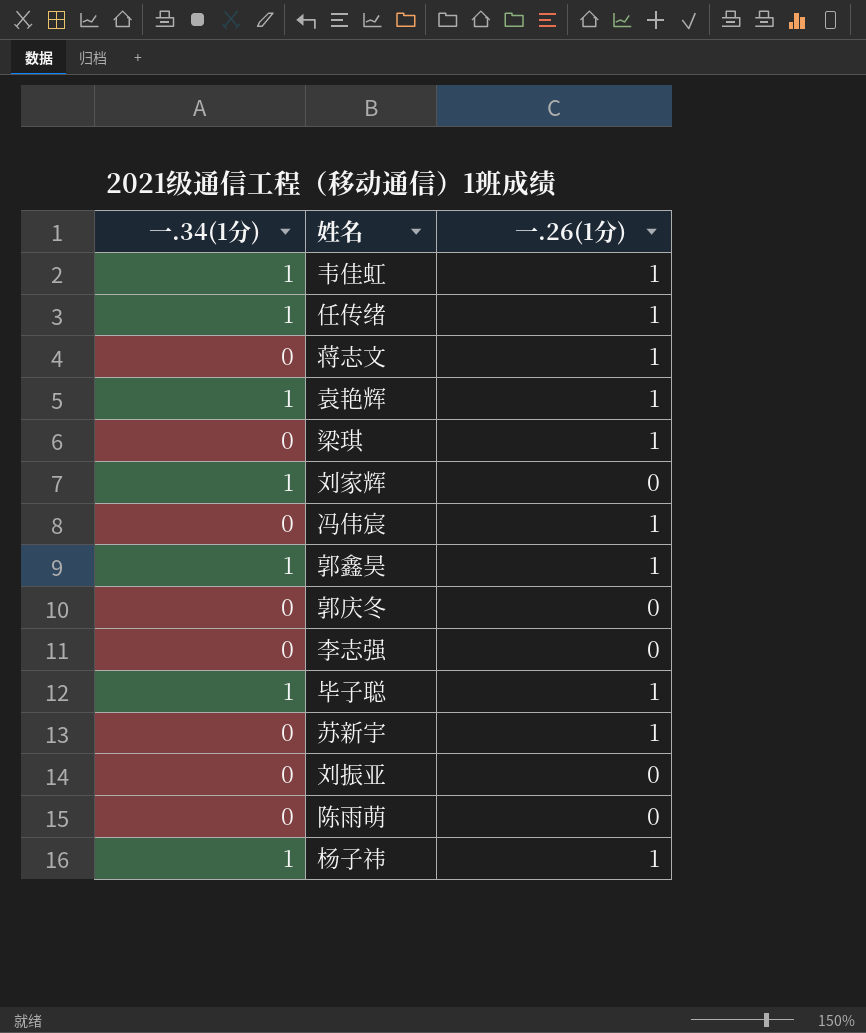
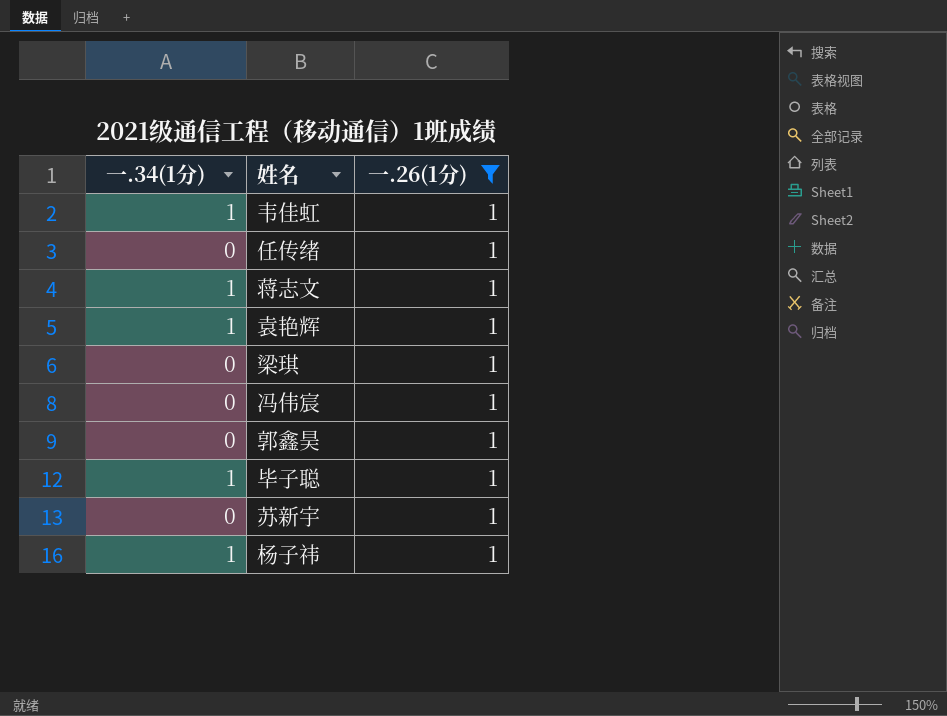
filter: none -> 一.26(1分) = 1
任传绪 | 一.34(1分): 1 -> 0
蒋志文 | 一.34(1分): 0 -> 1
郭鑫昊 | 一.34(1分): 1 -> 0

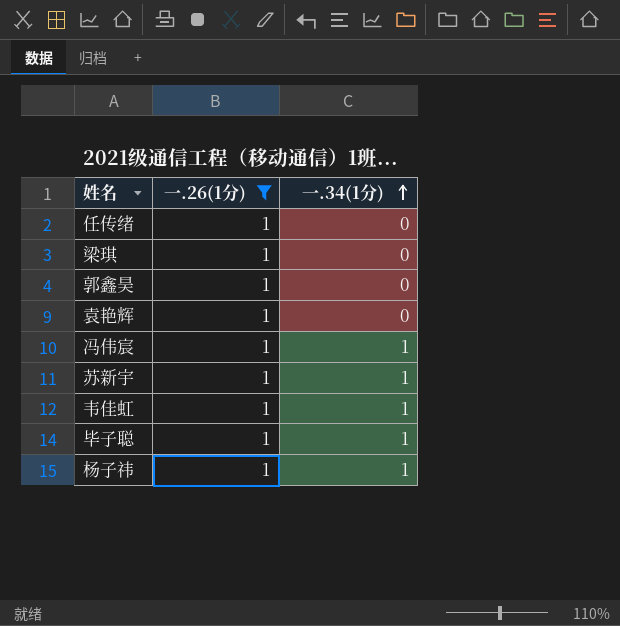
row order: none -> 一.34(1分) ascending
column 一.34(1分) | position: 1 -> 3
row 蒋志文: 1 | 1 -> none
袁艳辉 | 一.34(1分): 1 -> 0
冯伟宸 | 一.34(1分): 0 -> 1
苏新宇 | 一.34(1分): 0 -> 1

